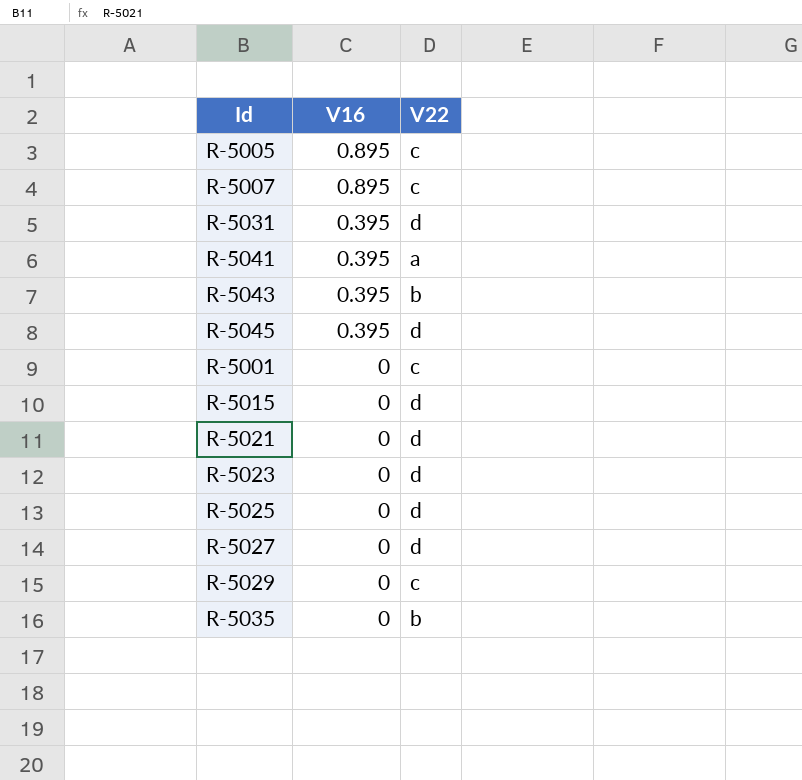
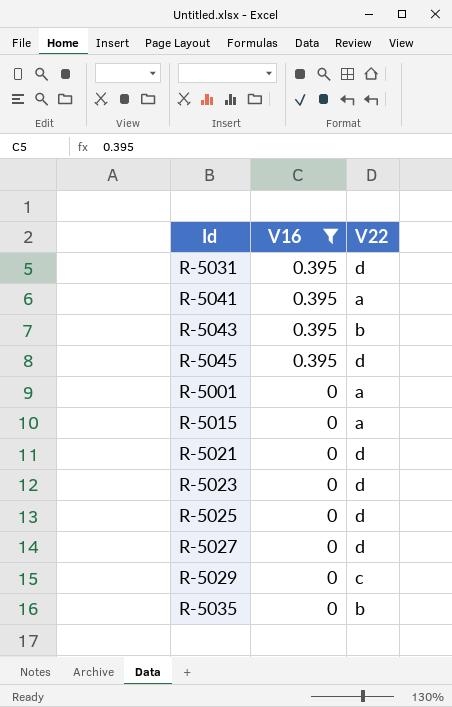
filter: none -> V16 != 0.895
R-5001 | V22: c -> a
R-5015 | V22: d -> a

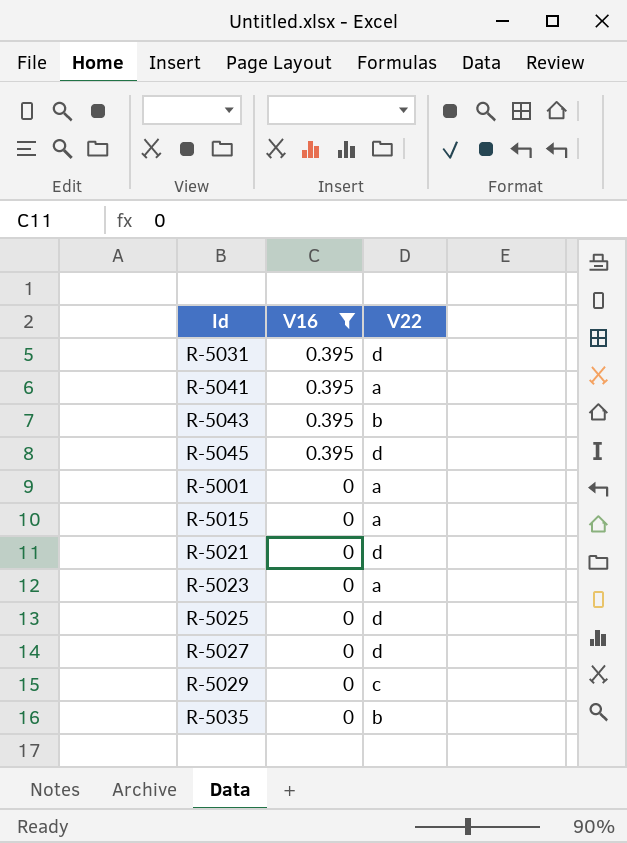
R-5023 | V22: d -> a

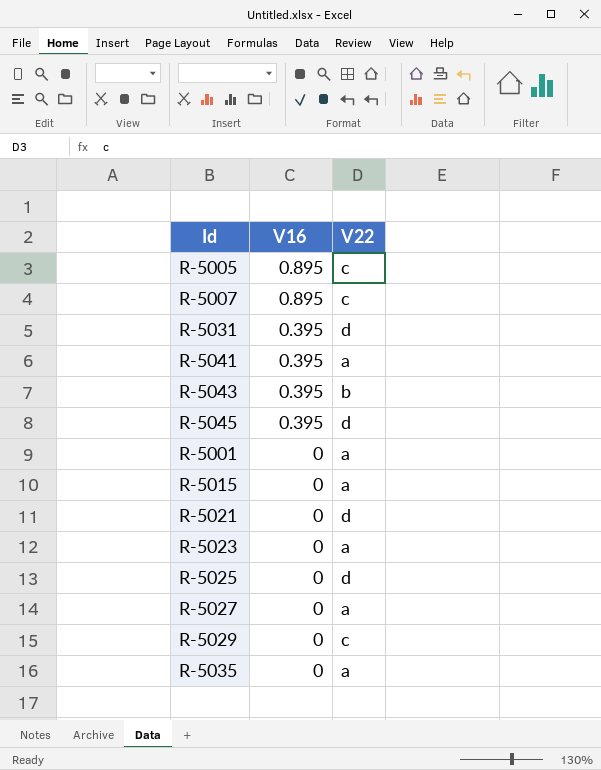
filter: V16 != 0.895 -> none
R-5027 | V22: d -> a
R-5035 | V22: b -> a

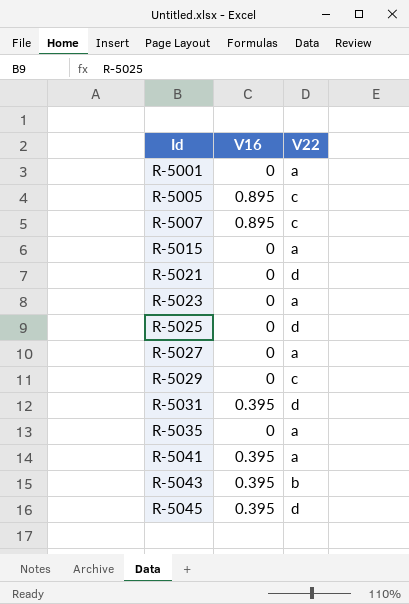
row order: V16 descending -> Id ascending

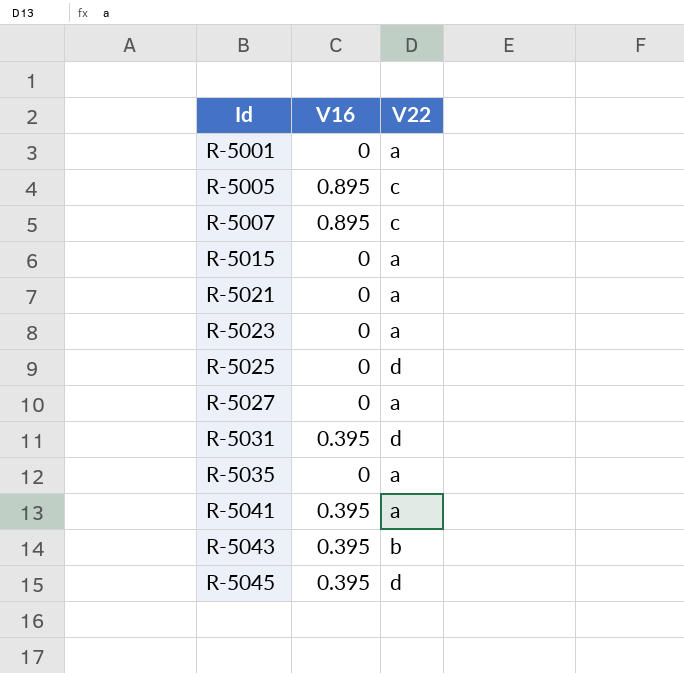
row R-5029: 0 | c -> none
R-5021 | V22: d -> a

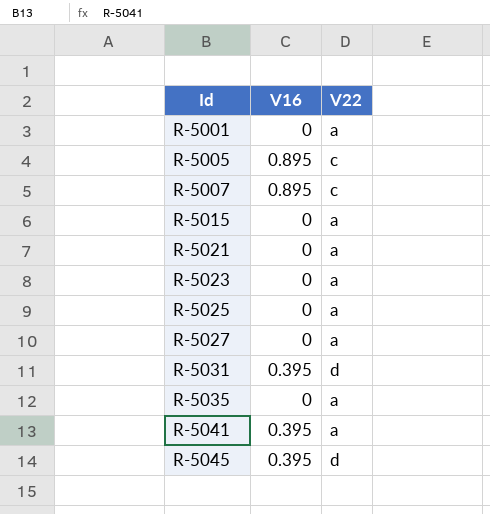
row R-5043: 0.395 | b -> none
R-5025 | V22: d -> a

